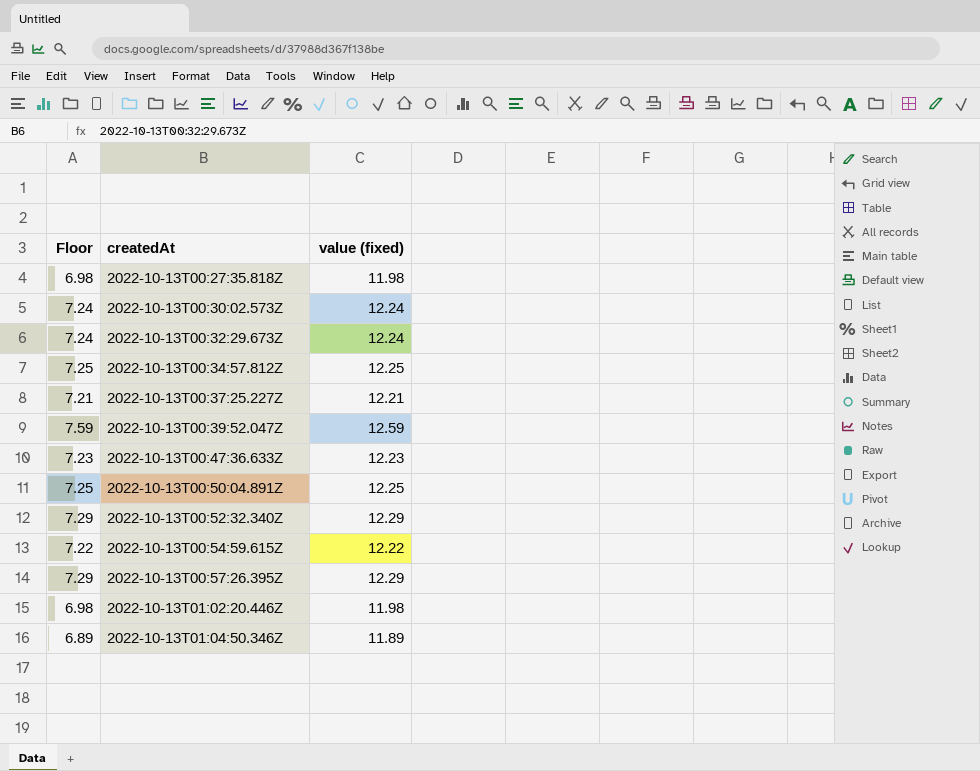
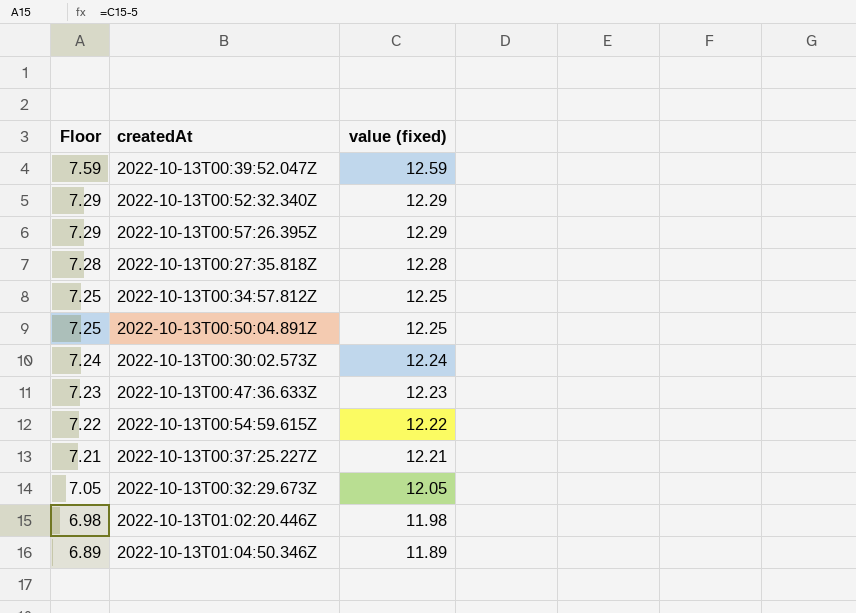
row order: createdAt ascending -> Floor descending
2022-10-13T00:27:35.818Z | Floor: 6.98 -> 7.28
2022-10-13T00:27:35.818Z | value (fixed): 11.98 -> 12.28
2022-10-13T00:32:29.673Z | Floor: 7.24 -> 7.05
2022-10-13T00:32:29.673Z | value (fixed): 12.24 -> 12.05

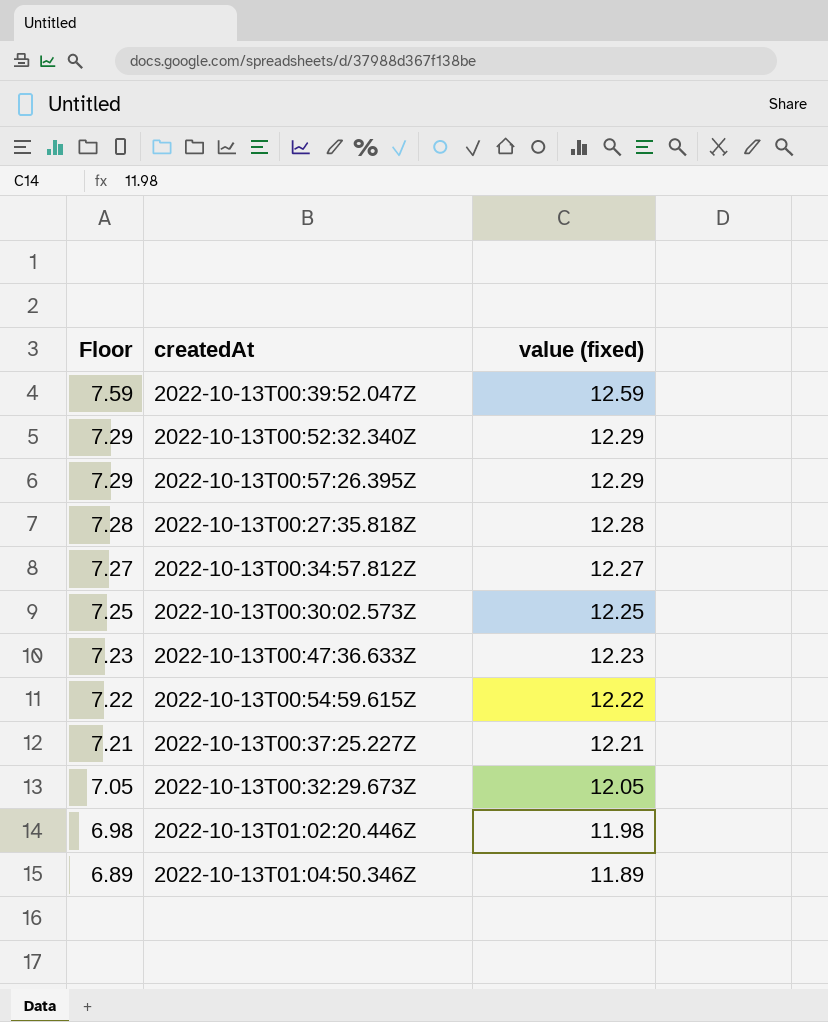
row 2022-10-13T00:50:04.891Z: 7.25 | 12.25 -> none
2022-10-13T00:34:57.812Z | Floor: 7.25 -> 7.27
2022-10-13T00:34:57.812Z | value (fixed): 12.25 -> 12.27
2022-10-13T00:30:02.573Z | Floor: 7.24 -> 7.25
2022-10-13T00:30:02.573Z | value (fixed): 12.24 -> 12.25

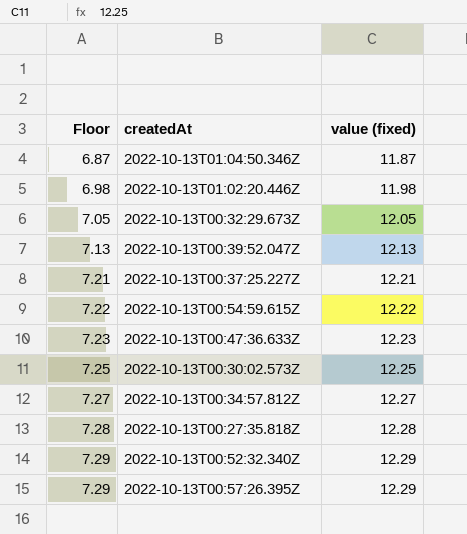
row order: Floor descending -> Floor ascending
2022-10-13T01:04:50.346Z | Floor: 6.89 -> 6.87
2022-10-13T01:04:50.346Z | value (fixed): 11.89 -> 11.87
2022-10-13T00:39:52.047Z | Floor: 7.59 -> 7.13
2022-10-13T00:39:52.047Z | value (fixed): 12.59 -> 12.13

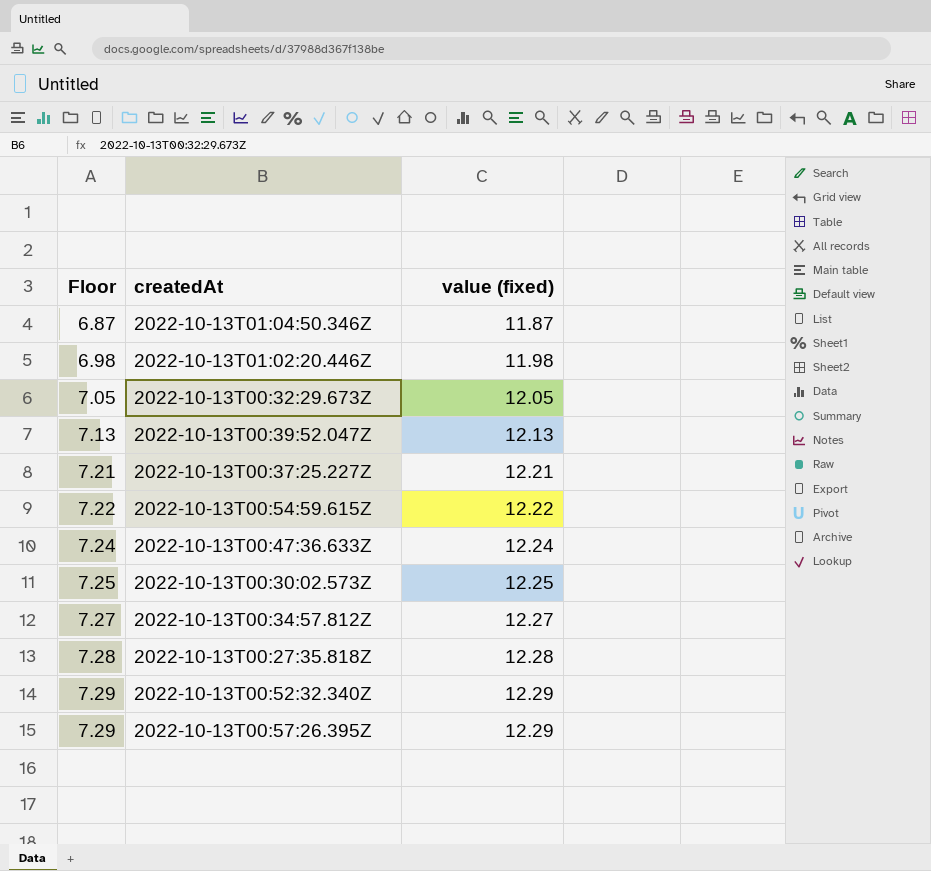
2022-10-13T00:47:36.633Z | Floor: 7.23 -> 7.24
2022-10-13T00:47:36.633Z | value (fixed): 12.23 -> 12.24

